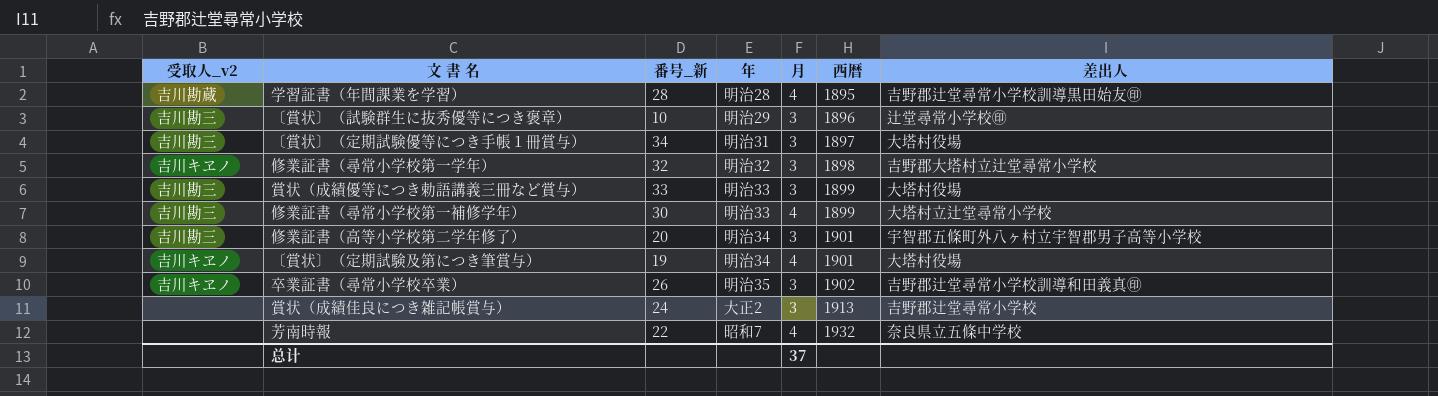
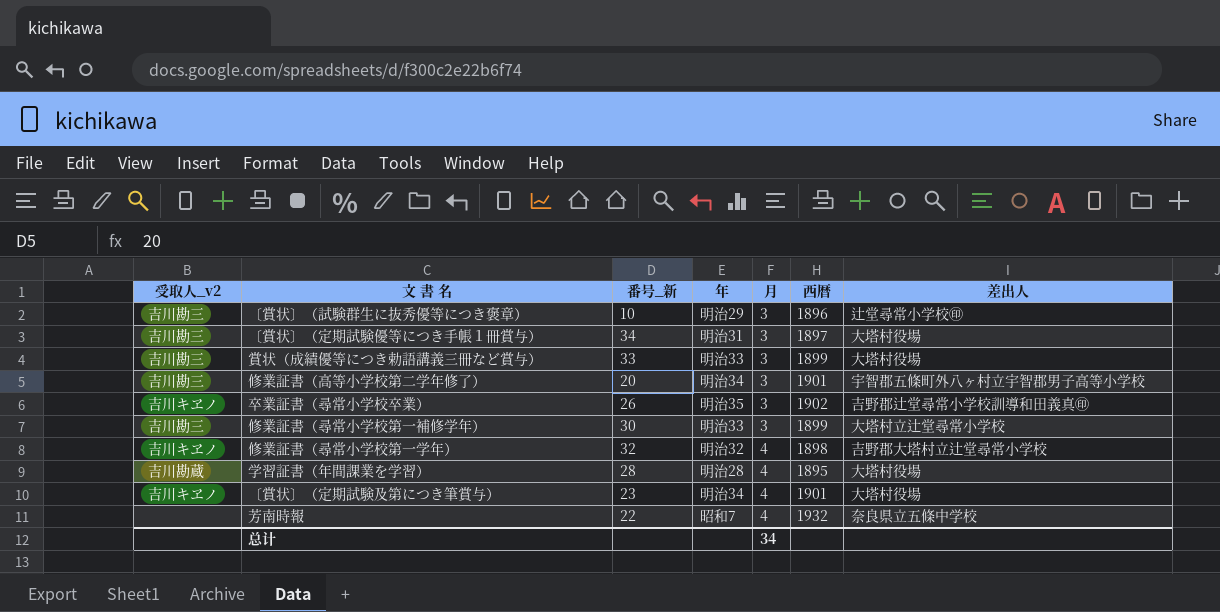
row order: 西暦 ascending -> 月 ascending
row 賞状（成績佳良につき雑記帳賞与）: none | 24 | 大正2 | 3 | 1913 | 吉野郡辻堂尋常小学校 -> none
修業証書（尋常小学校第一補修学年） | 月: 4 -> 3
修業証書（尋常小学校第一学年） | 月: 3 -> 4
学習証書（年間課業を学習） | 差出人: 吉野郡辻堂尋常小学校訓導黒田始友㊞ -> 大塔村役場
〔賞状〕（定期試験及第につき筆賞与） | 番号_新: 19 -> 23
总计 | 月: 37 -> 34

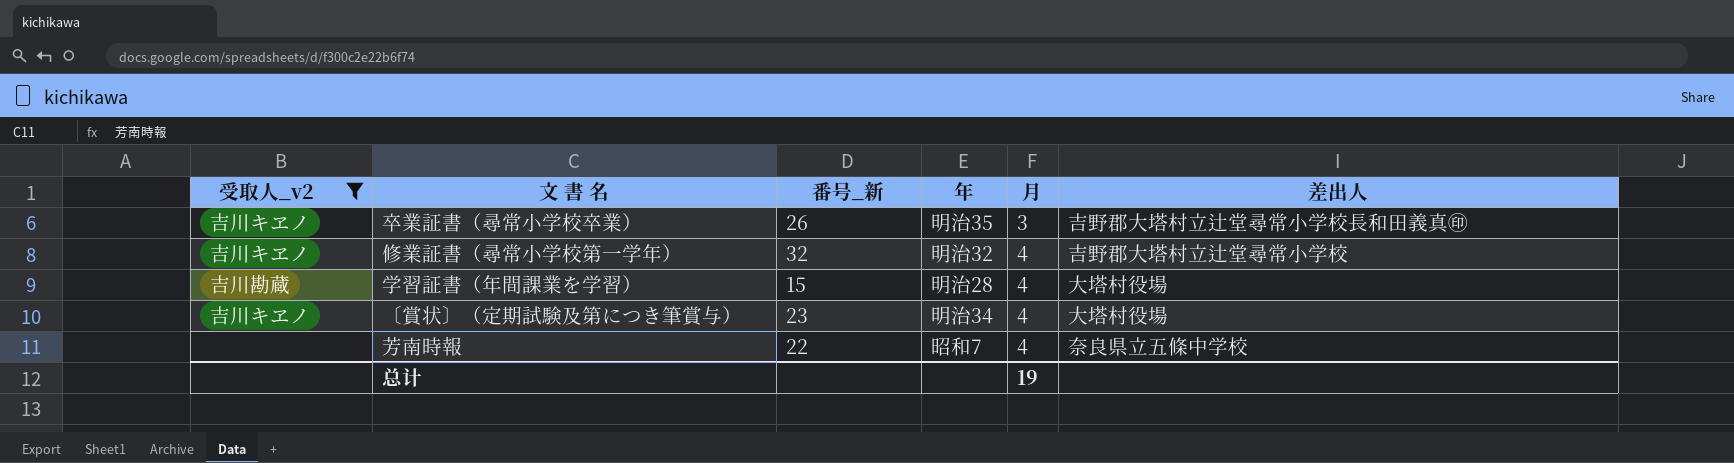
filter: none -> 受取人_v2 != 吉川勘三
column 西暦 | position: 6 -> none
卒業証書（尋常小学校卒業） | 差出人: 吉野郡辻堂尋常小学校訓導和田義真㊞ -> 吉野郡大塔村立辻堂尋常小学校長和田義真㊞
学習証書（年間課業を学習） | 番号_新: 28 -> 15
总计 | 月: 34 -> 19

